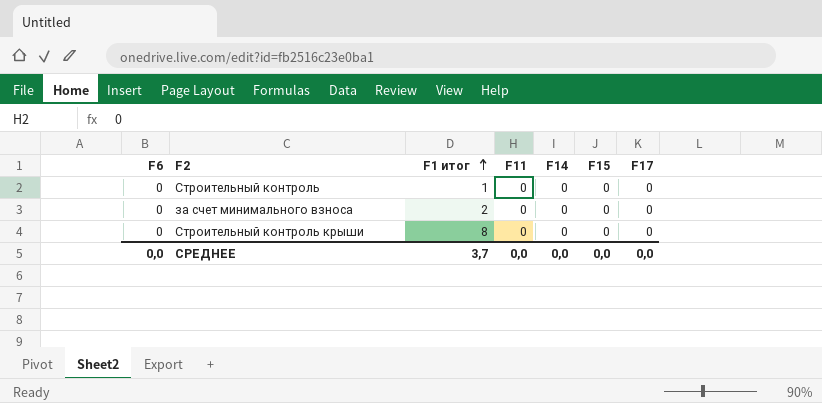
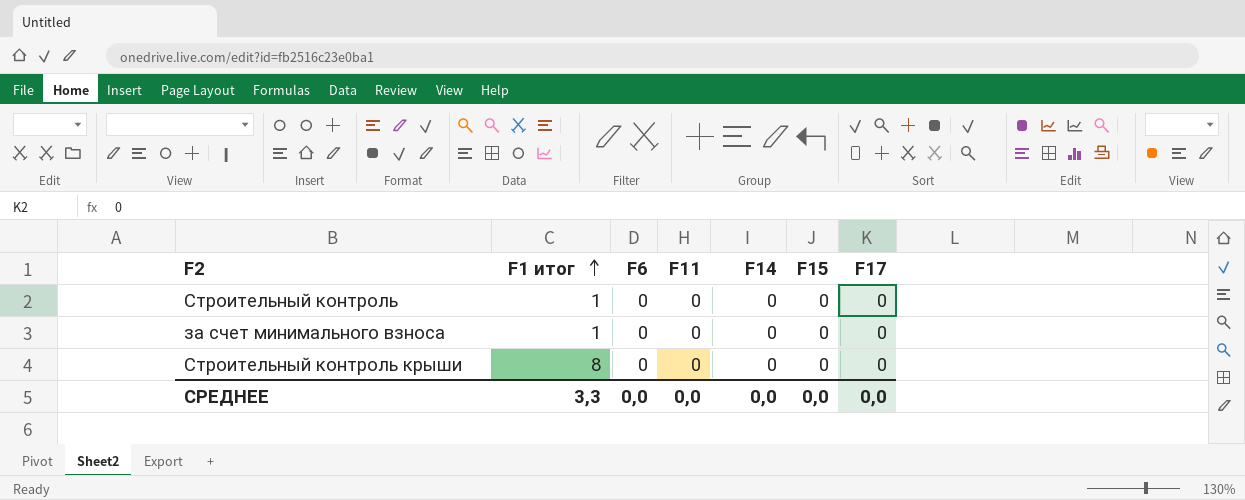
column F6 | position: 1 -> 3
за счет минимального взноса | F1 итог: 2 -> 1
СРЕДНЕЕ | F1 итог: 3,7 -> 3,3

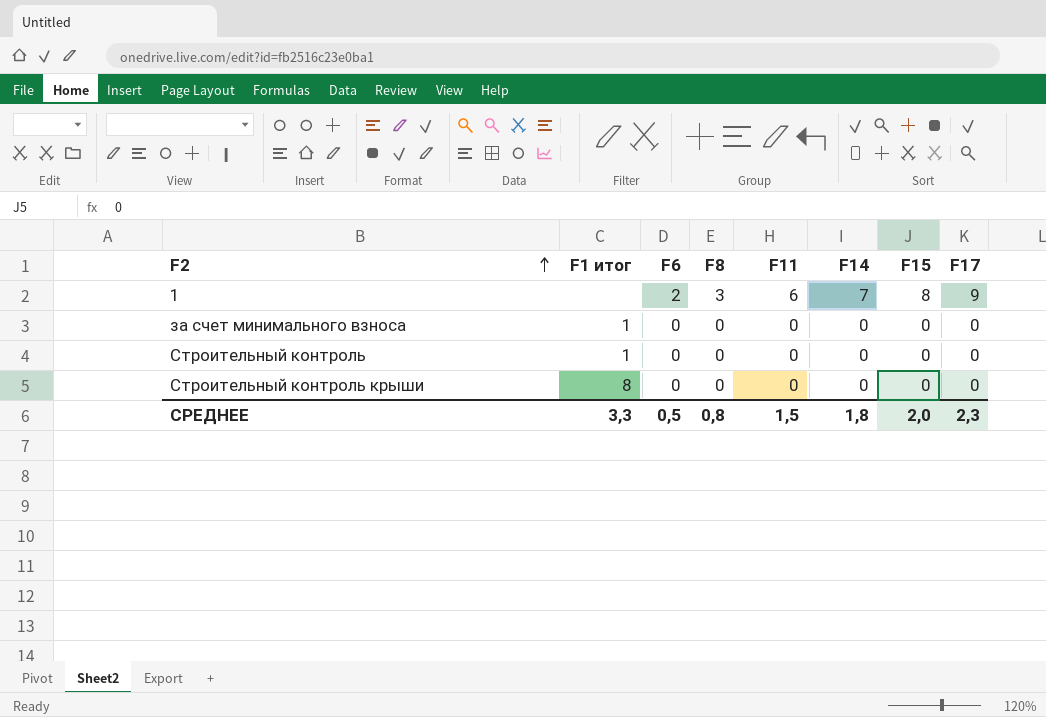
row order: F1 итог ascending -> F2 ascending
column F8 | position: none -> 4
row 1: none -> none | 2 | 3 | 6 | 7 | 8 | 9
СРЕДНЕЕ | F6: 0,0 -> 0,5
СРЕДНЕЕ | F11: 0,0 -> 1,5
СРЕДНЕЕ | F14: 0,0 -> 1,8
СРЕДНЕЕ | F15: 0,0 -> 2,0
СРЕДНЕЕ | F17: 0,0 -> 2,3

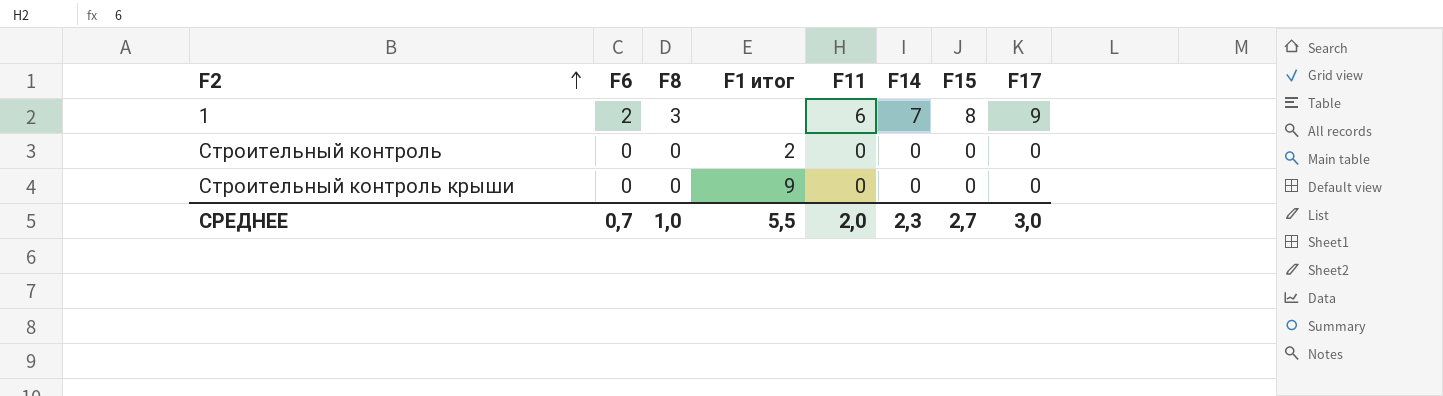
column F1 итог | position: 2 -> 4
row за счет минимального взноса: 1 | 0 | 0 | 0 | 0 | 0 | 0 -> none
Строительный контроль | F1 итог: 1 -> 2
Строительный контроль крыши | F1 итог: 8 -> 9
СРЕДНЕЕ | F6: 0,5 -> 0,7
СРЕДНЕЕ | F8: 0,8 -> 1,0
СРЕДНЕЕ | F1 итог: 3,3 -> 5,5
СРЕДНЕЕ | F11: 1,5 -> 2,0
СРЕДНЕЕ | F14: 1,8 -> 2,3
СРЕДНЕЕ | F15: 2,0 -> 2,7
СРЕДНЕЕ | F17: 2,3 -> 3,0

